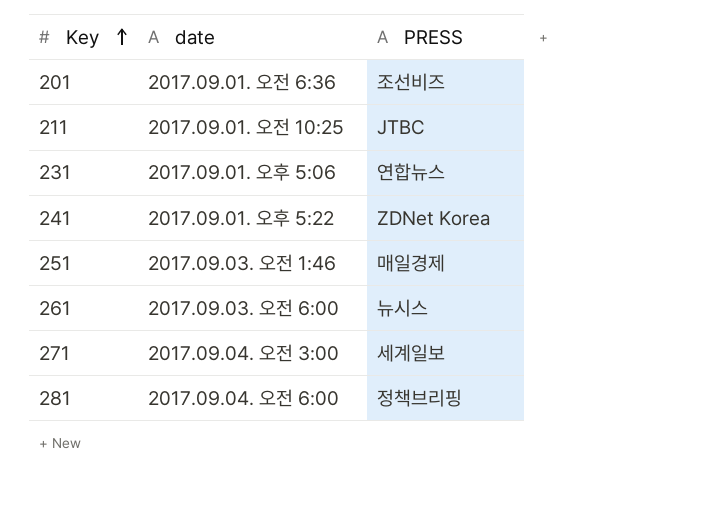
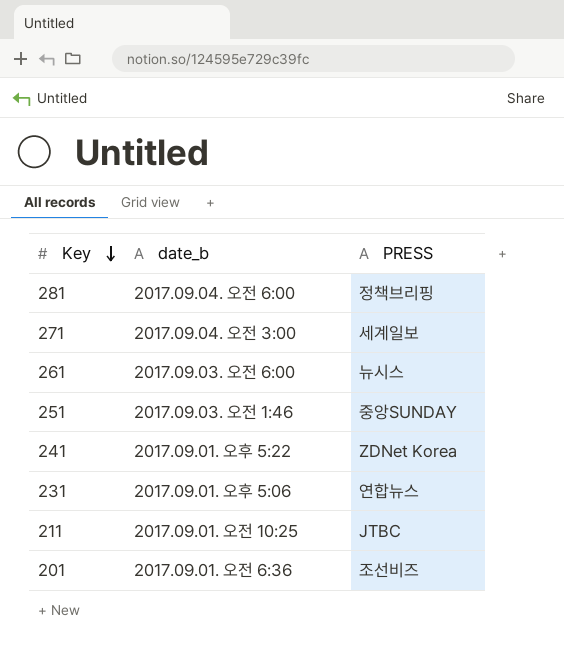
row order: Key ascending -> Key descending
column name: date -> date_b
251 | PRESS: 매일경제 -> 중앙SUNDAY

